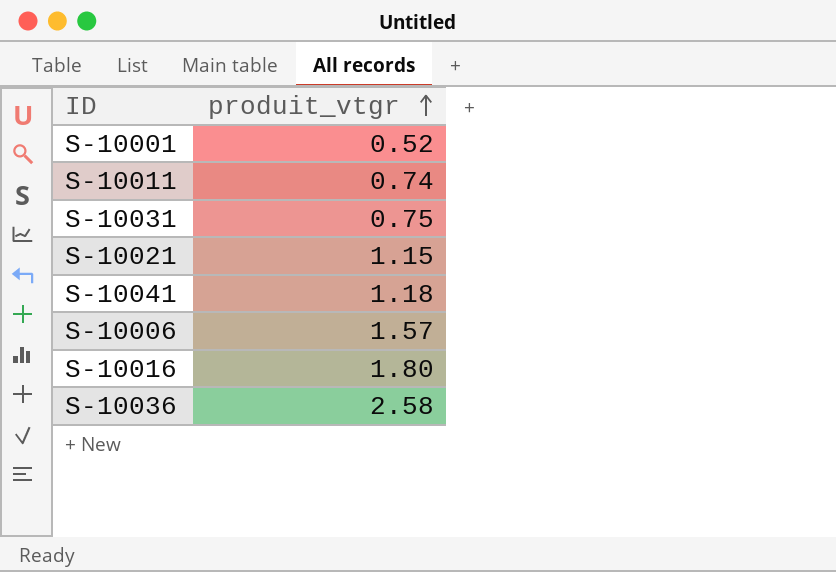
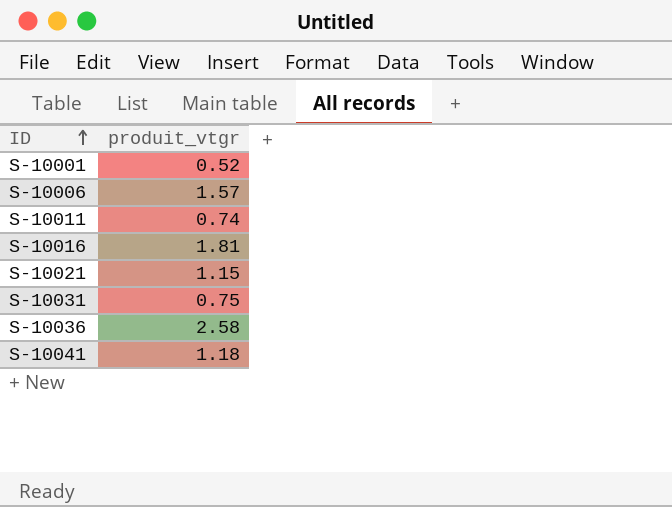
row order: produit_vtgr ascending -> ID ascending
S-10016 | produit_vtgr: 1.80 -> 1.81

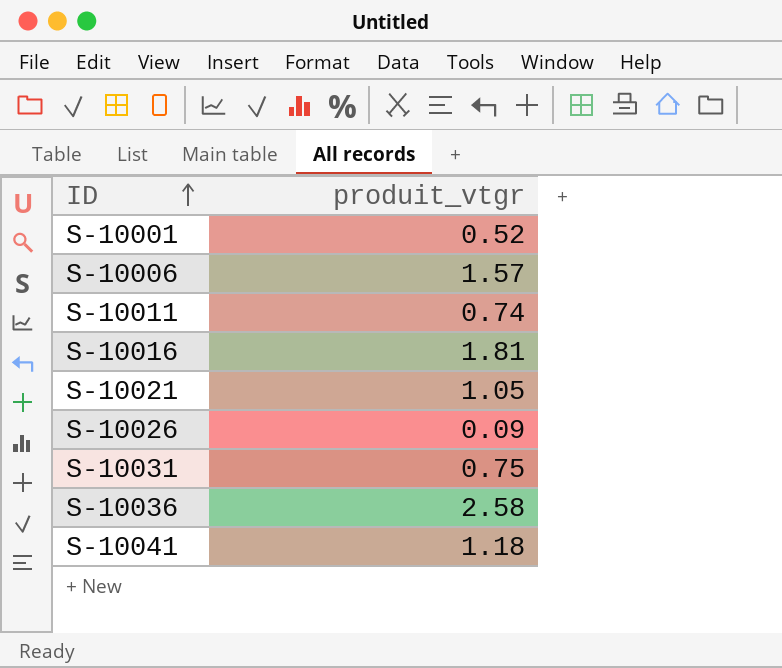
S-10021 | produit_vtgr: 1.15 -> 1.05
row S-10026: none -> 0.09

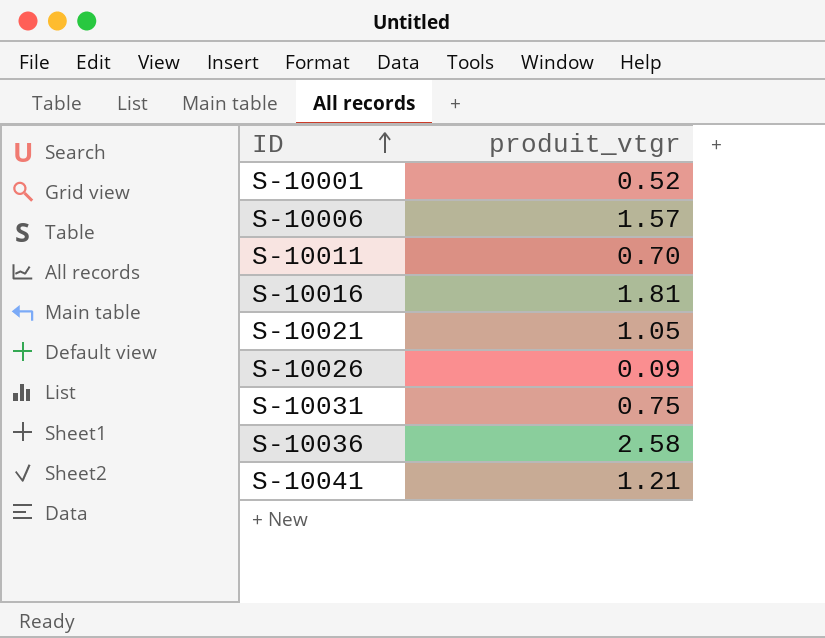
S-10011 | produit_vtgr: 0.74 -> 0.70
S-10041 | produit_vtgr: 1.18 -> 1.21

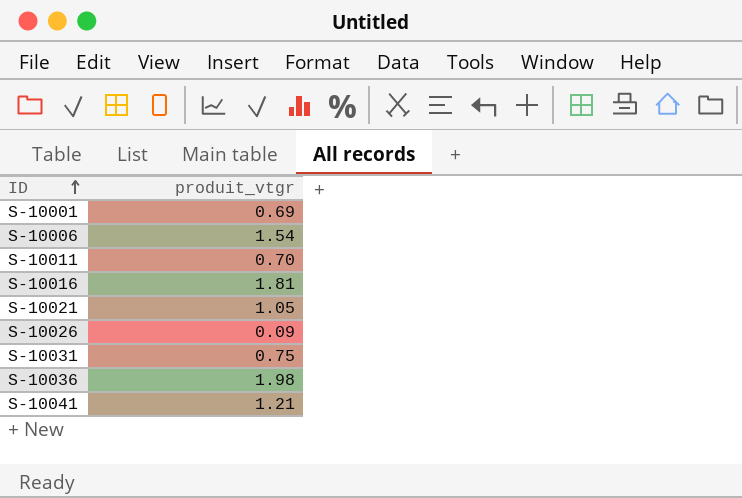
S-10001 | produit_vtgr: 0.52 -> 0.69
S-10006 | produit_vtgr: 1.57 -> 1.54
S-10036 | produit_vtgr: 2.58 -> 1.98

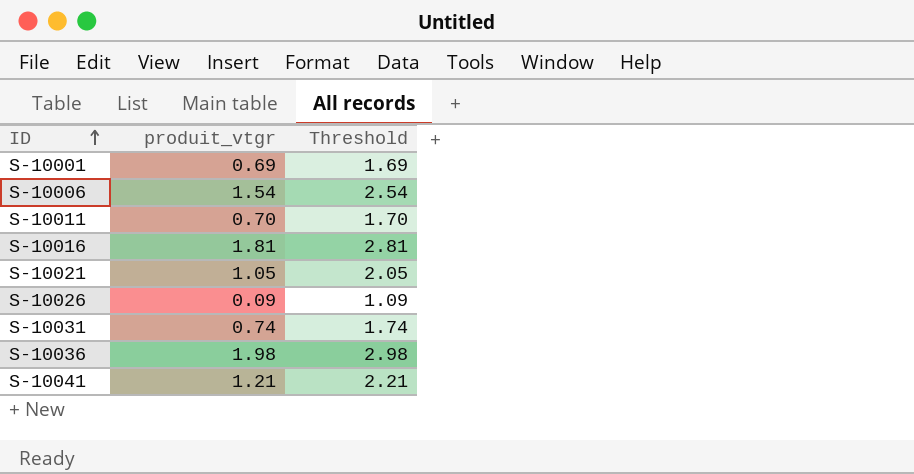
column Threshold | formula: none -> [produit_vtgr] + 1
S-10031 | produit_vtgr: 0.75 -> 0.74

